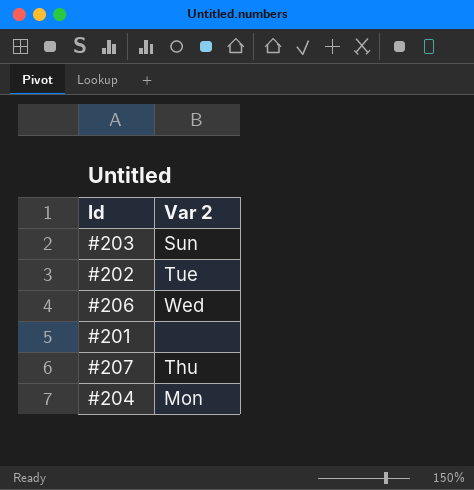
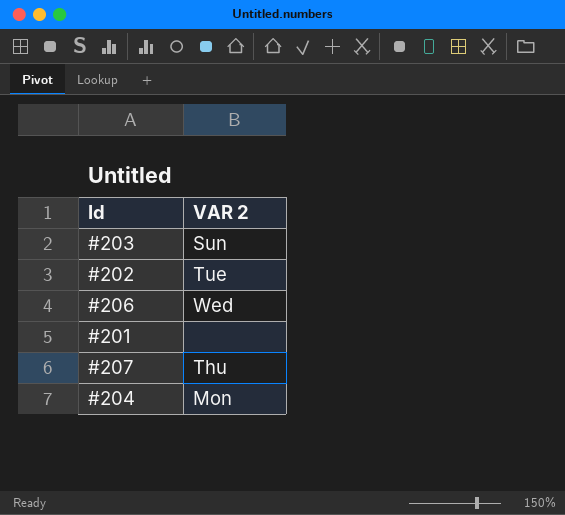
column name: Var 2 -> VAR 2

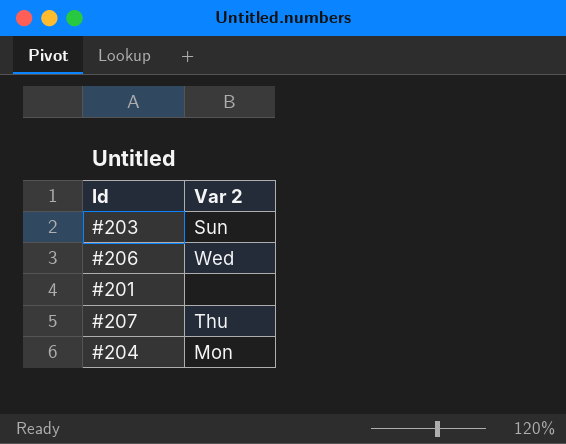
column name: VAR 2 -> Var 2
row #202: Tue -> none

